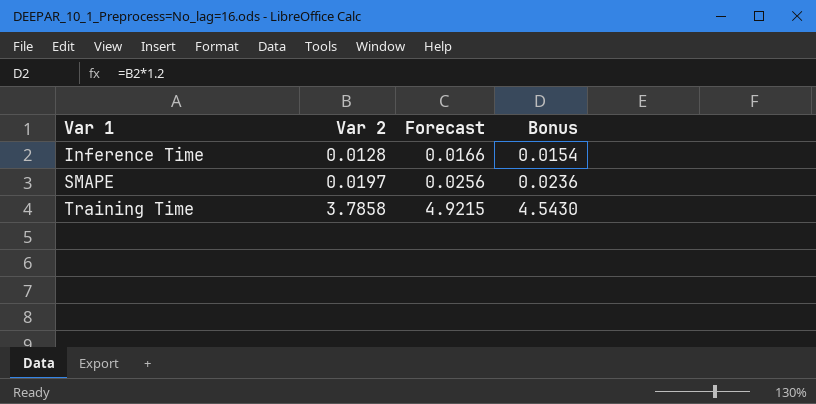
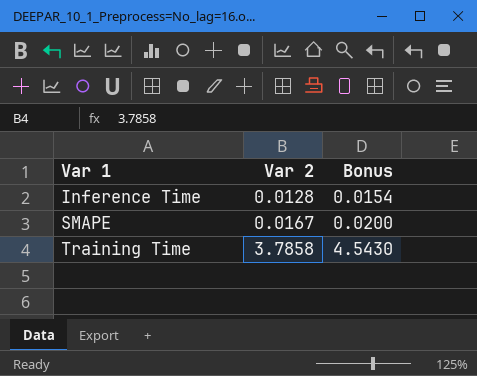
column Forecast | formula: [Var 2] * 1.3 -> none
SMAPE | Var 2: 0.0197 -> 0.0167
SMAPE | Bonus: 0.0236 -> 0.0200

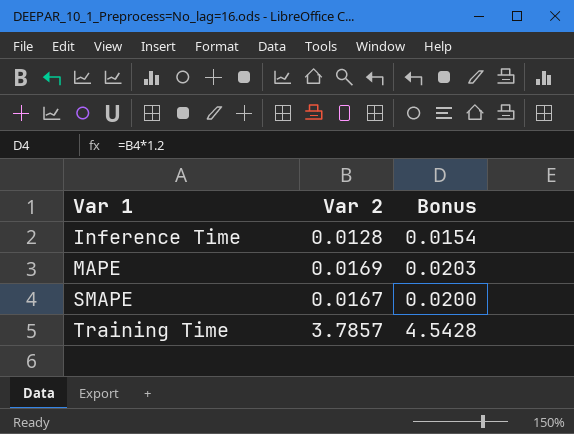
row MAPE: none -> 0.0169 | 0.0203
Training Time | Var 2: 3.7858 -> 3.7857
Training Time | Bonus: 4.5430 -> 4.5428

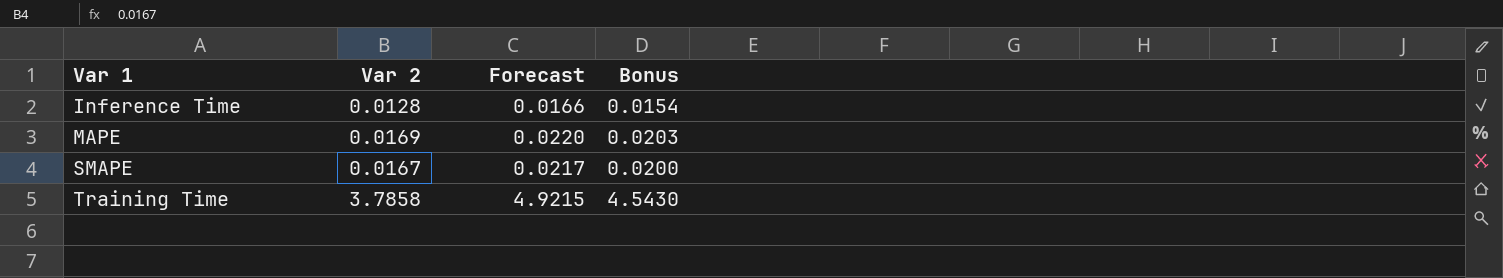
column Forecast | formula: none -> [Var 2] * 1.3
Training Time | Var 2: 3.7857 -> 3.7858
Training Time | Bonus: 4.5428 -> 4.5430

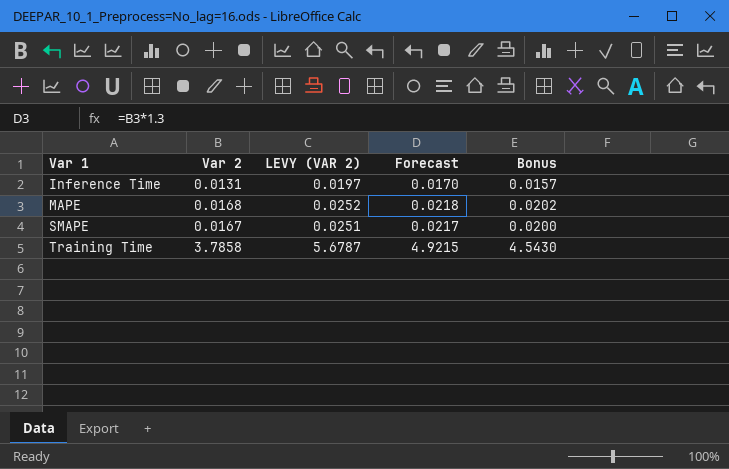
column LEVY (VAR 2) | formula: none -> [Var 2] * 1.5
Inference Time | Var 2: 0.0128 -> 0.0131
Inference Time | Forecast: 0.0166 -> 0.0170
Inference Time | Bonus: 0.0154 -> 0.0157
MAPE | Var 2: 0.0169 -> 0.0168
MAPE | Forecast: 0.0220 -> 0.0218
MAPE | Bonus: 0.0203 -> 0.0202

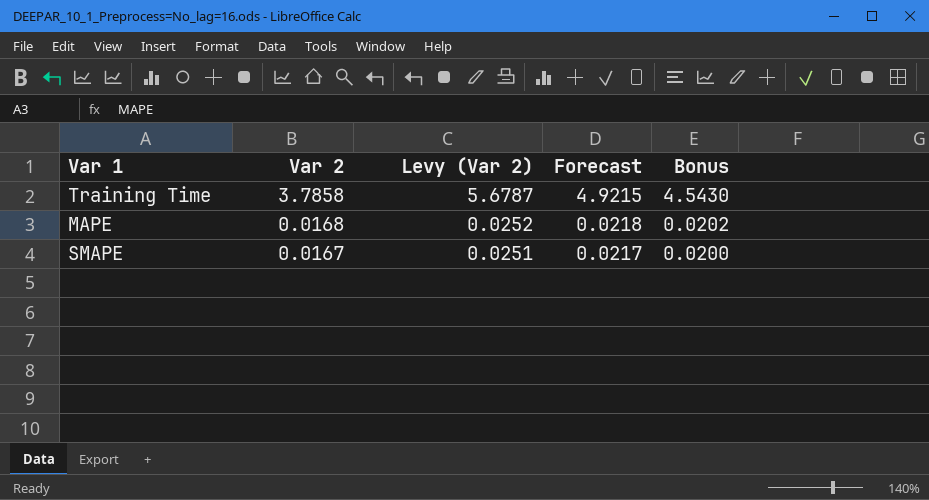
row order: Var 1 ascending -> Var 2 descending
column name: LEVY (VAR 2) -> Levy (Var 2)
row Inference Time: 0.0131 | 0.0197 | 0.0170 | 0.0157 -> none

